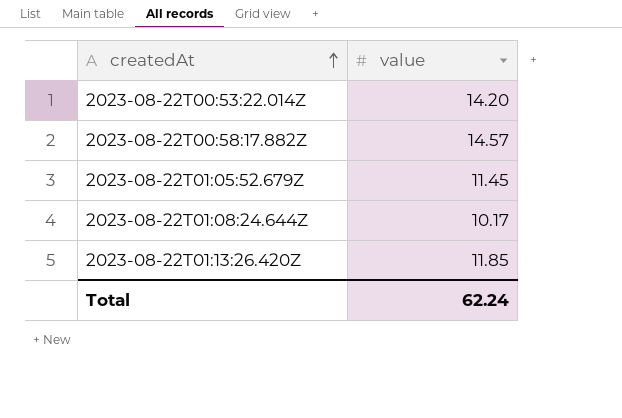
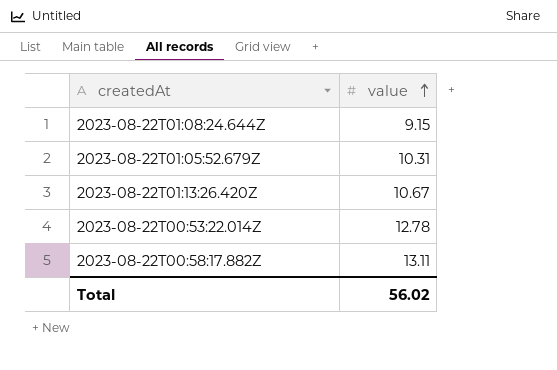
row order: createdAt ascending -> value ascending
2023-08-22T01:08:24.644Z | value: 10.17 -> 9.15
2023-08-22T01:05:52.679Z | value: 11.45 -> 10.31
2023-08-22T01:13:26.420Z | value: 11.85 -> 10.67
2023-08-22T00:53:22.014Z | value: 14.20 -> 12.78
2023-08-22T00:58:17.882Z | value: 14.57 -> 13.11
Total | value: 62.24 -> 56.02

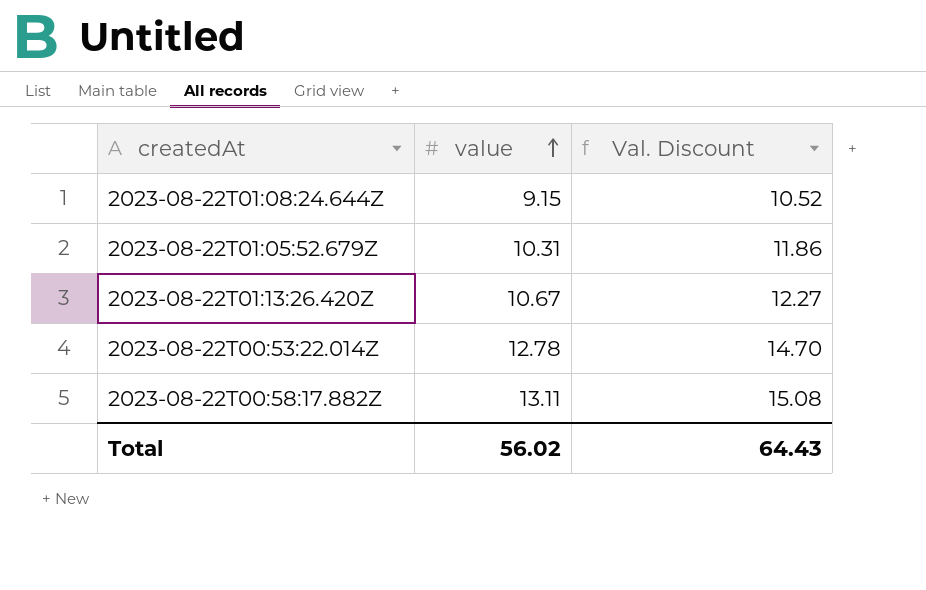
column Val. Discount | formula: none -> [value] * 1.15

